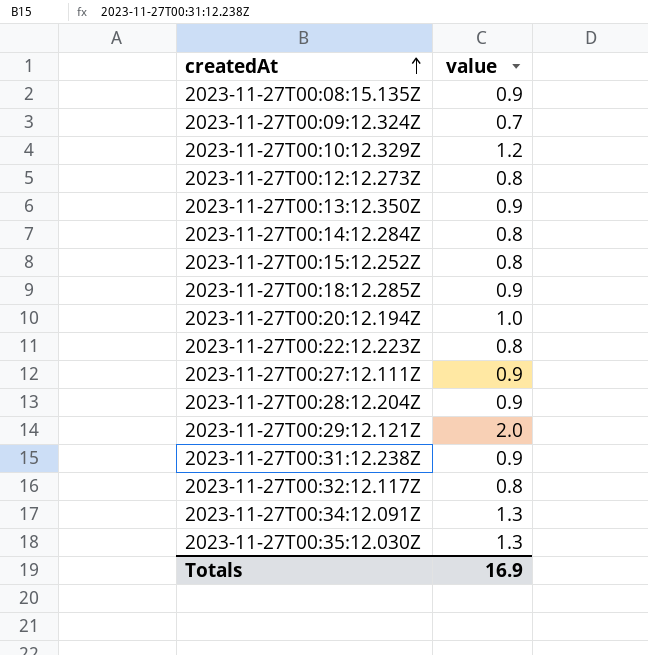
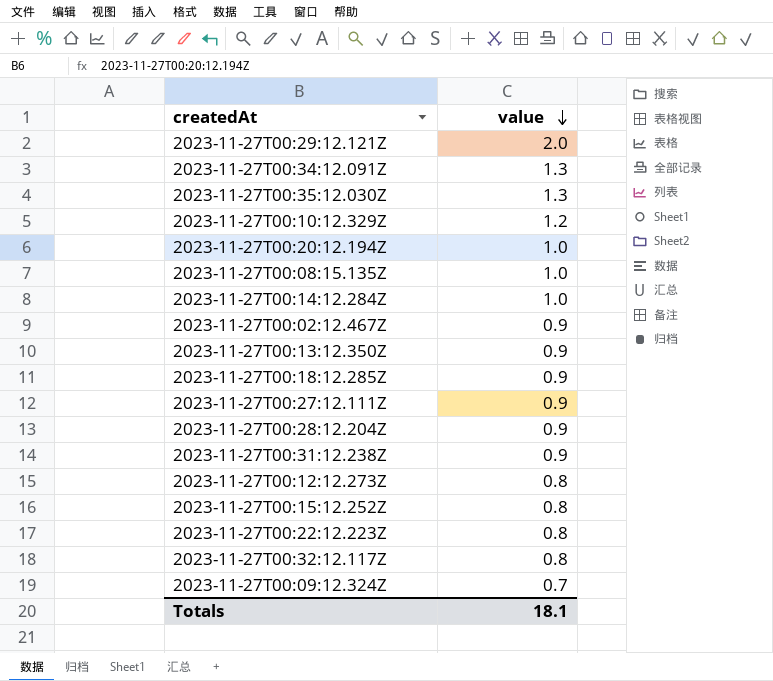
row order: createdAt ascending -> value descending
2023-11-27T00:08:15.135Z | value: 0.9 -> 1.0
2023-11-27T00:14:12.284Z | value: 0.8 -> 1.0
row 2023-11-27T00:02:12.467Z: none -> 0.9
Totals | value: 16.9 -> 18.1

